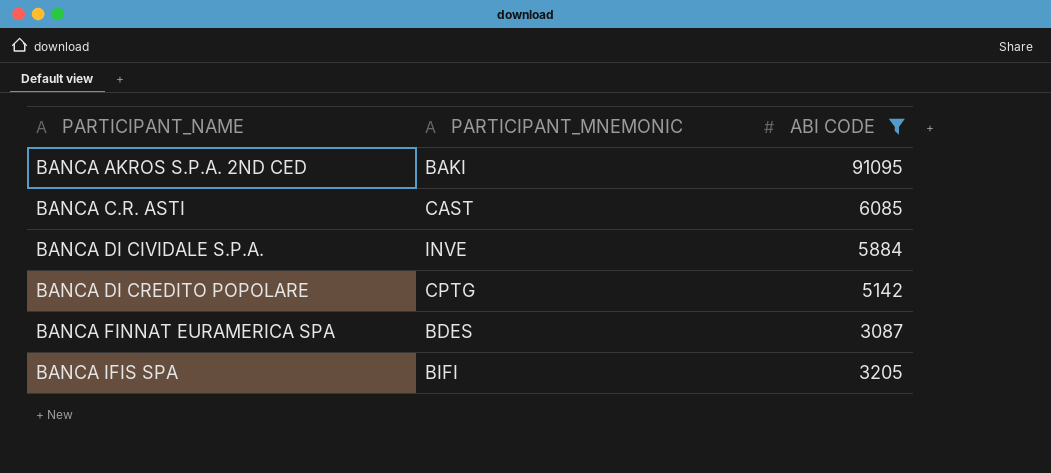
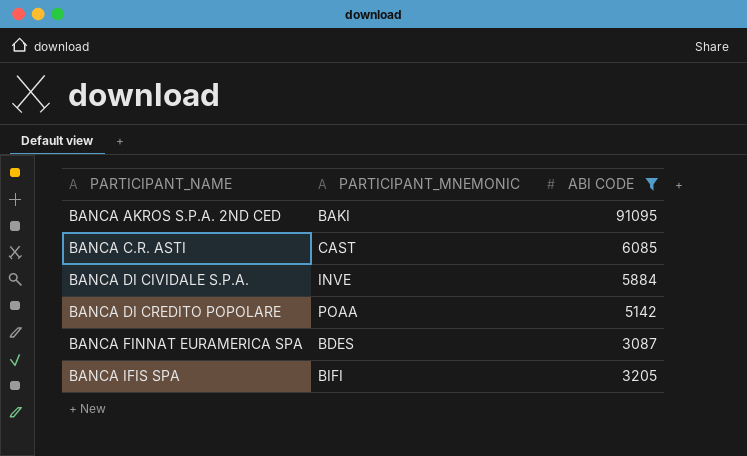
BANCA DI CREDITO POPOLARE | PARTICIPANT_MNEMONIC: CPTG -> POAA

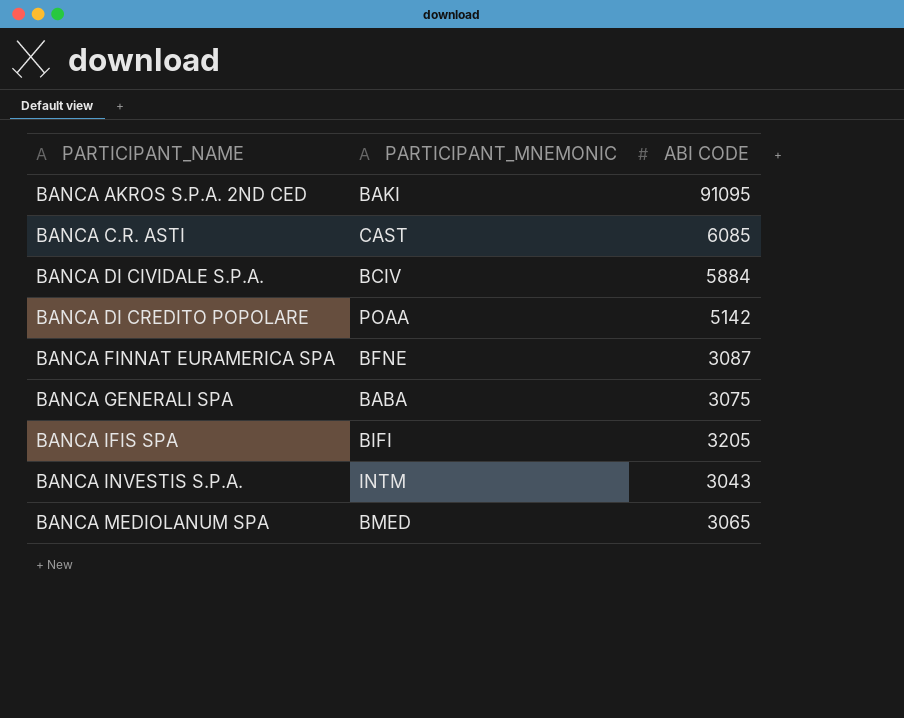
filter: ABI CODE >= 3087 -> none
BANCA DI CIVIDALE S.P.A. | PARTICIPANT_MNEMONIC: INVE -> BCIV
BANCA FINNAT EURAMERICA SPA | PARTICIPANT_MNEMONIC: BDES -> BFNE

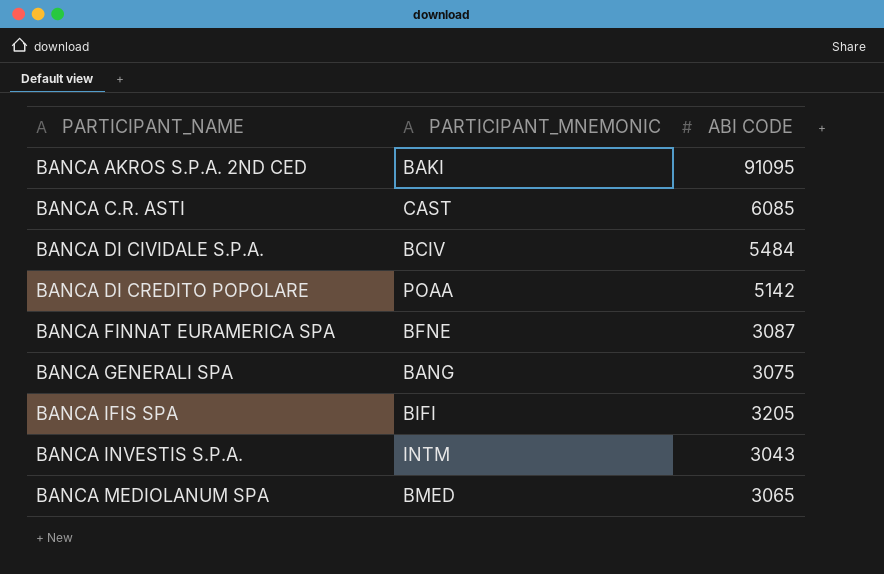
BANCA DI CIVIDALE S.P.A. | ABI CODE: 5884 -> 5484
BANCA GENERALI SPA | PARTICIPANT_MNEMONIC: BABA -> BANG

